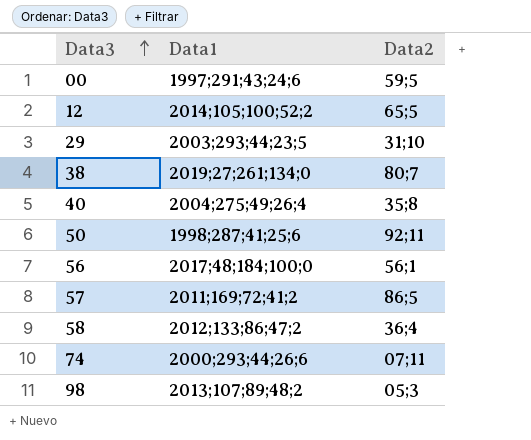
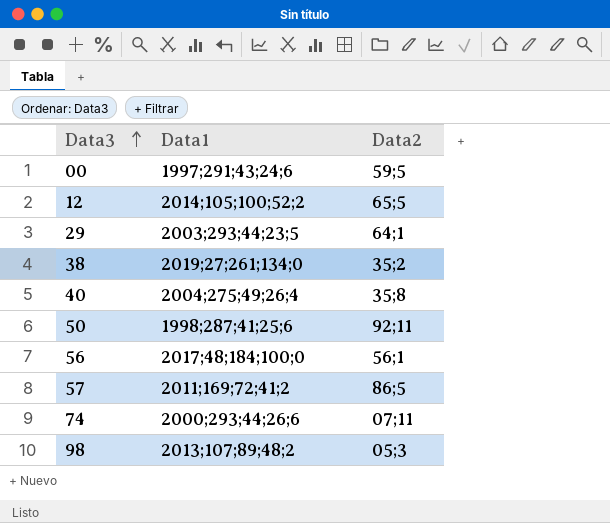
row 58: 2012;133;86;47;2 | 36;4 -> none
29 | Data2: 31;10 -> 64;1
38 | Data2: 80;7 -> 35;2

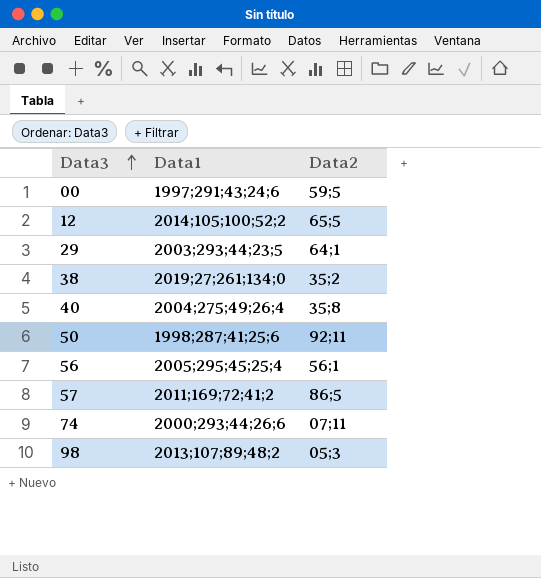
56 | Data1: 2017;48;184;100;0 -> 2005;295;45;25;4

